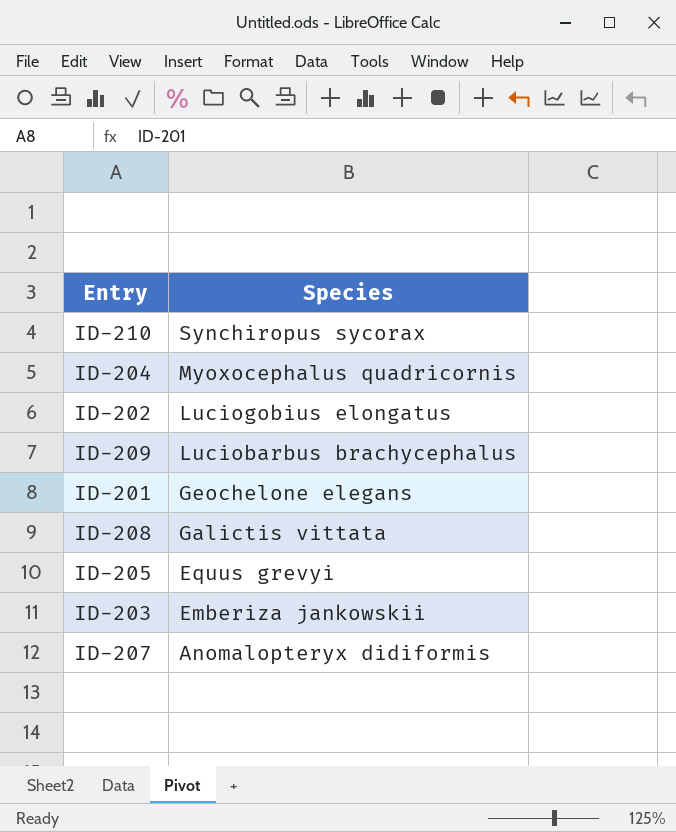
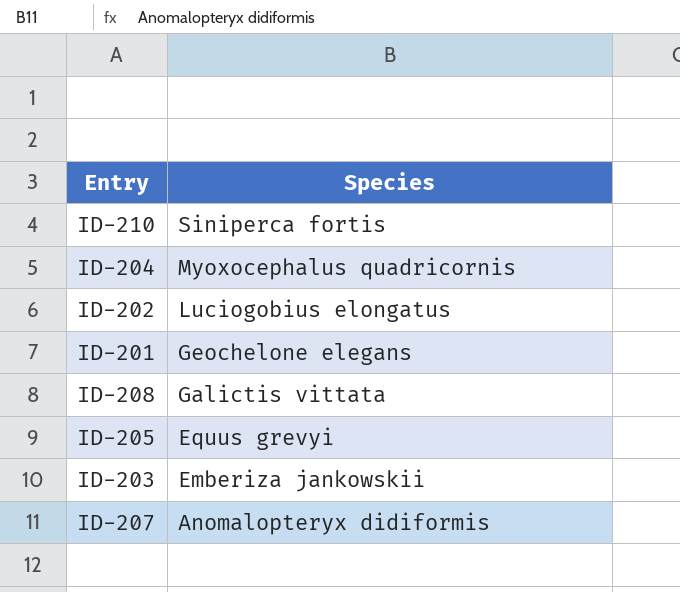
row ID-209: Luciobarbus brachycephalus -> none
ID-210 | Species: Synchiropus sycorax -> Siniperca fortis

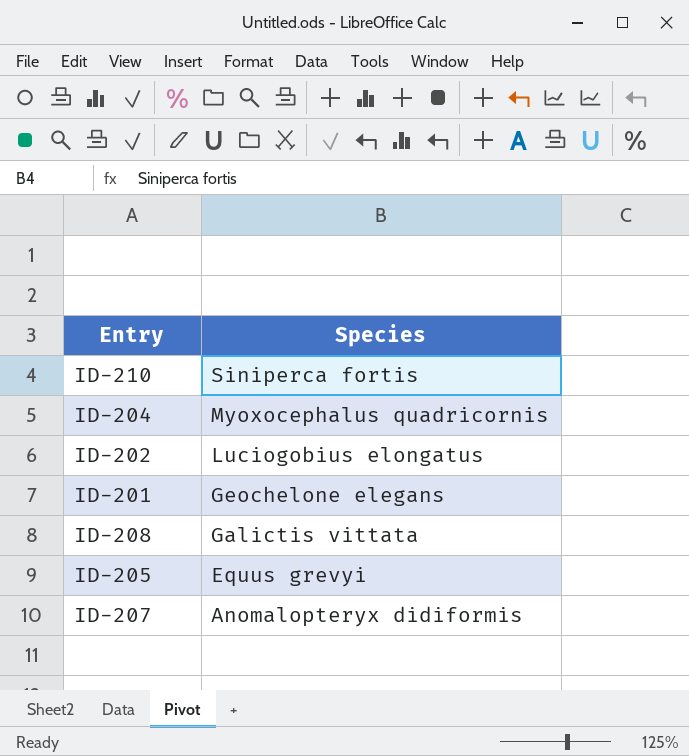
row ID-203: Emberiza jankowskii -> none

